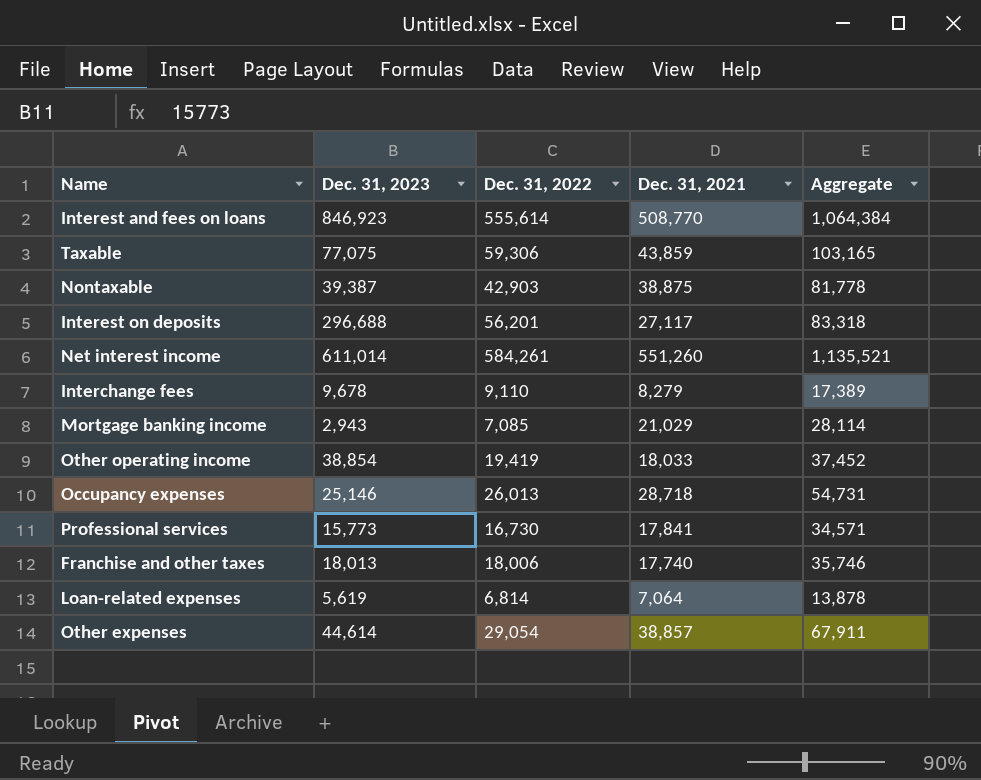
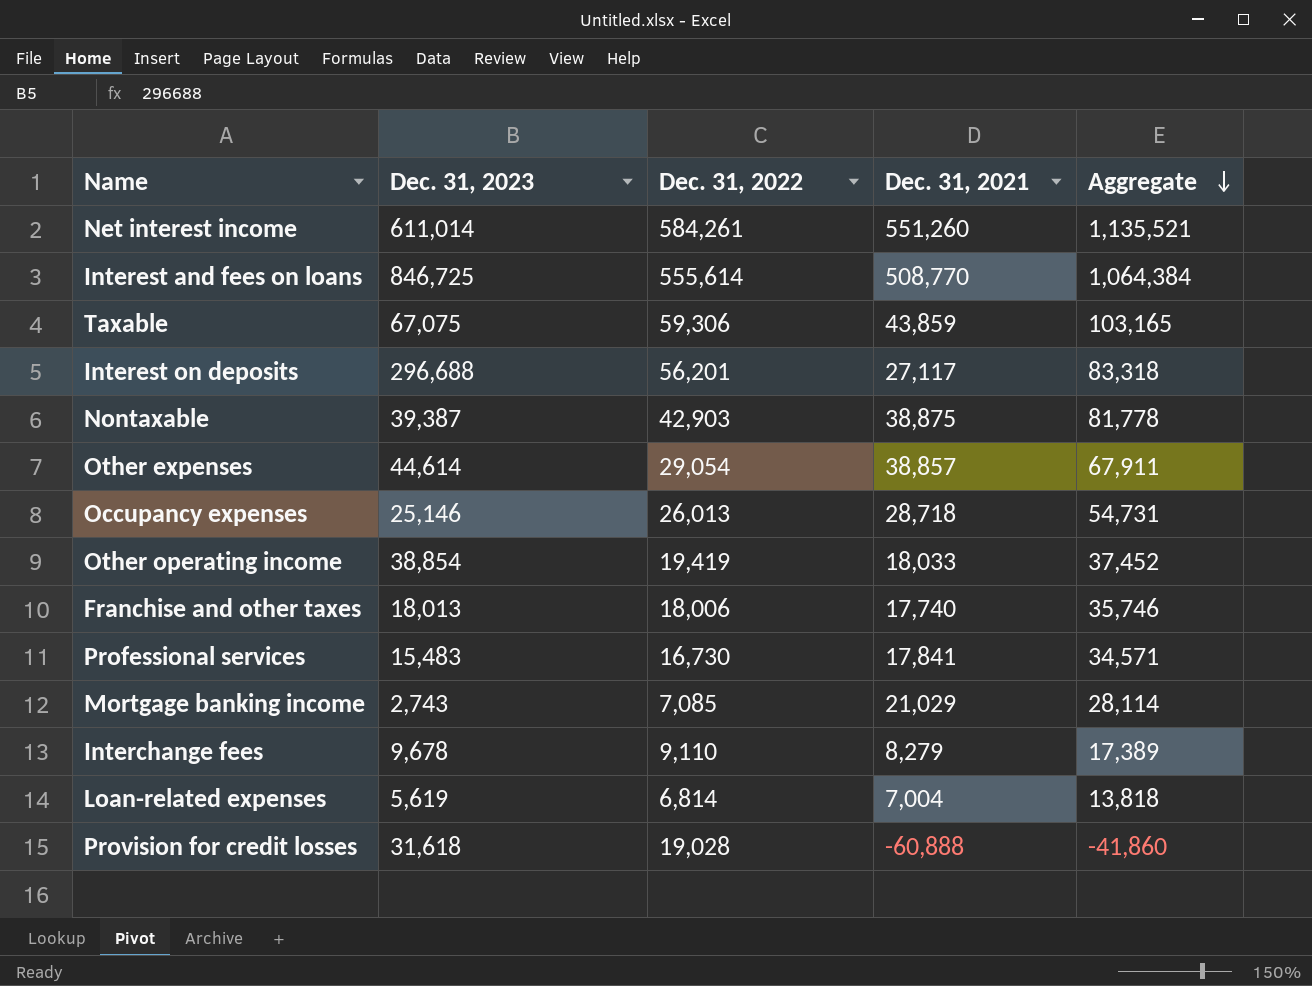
row order: none -> Aggregate descending
Interest and fees on loans | Dec. 31, 2023: 846,923 -> 846,725
Taxable | Dec. 31, 2023: 77,075 -> 67,075
Professional services | Dec. 31, 2023: 15,773 -> 15,483
Mortgage banking income | Dec. 31, 2023: 2,943 -> 2,743
Loan-related expenses | Dec. 31, 2021: 7,064 -> 7,004
Loan-related expenses | Aggregate: 13,878 -> 13,818
row Provision for credit losses: none -> 31,618 | 19,028 | -60,888 | -41,860

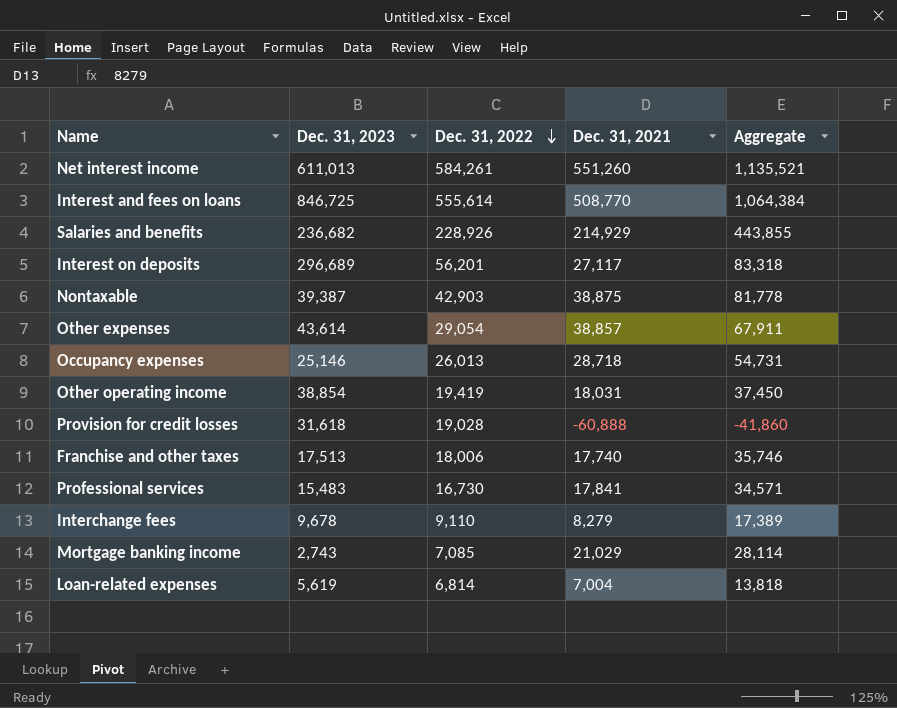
row order: Aggregate descending -> Dec. 31, 2022 descending
row Taxable: 67,075 | 59,306 | 43,859 | 103,165 -> none
Net interest income | Dec. 31, 2023: 611,014 -> 611,013
row Salaries and benefits: none -> 236,682 | 228,926 | 214,929 | 443,855
Interest on deposits | Dec. 31, 2023: 296,688 -> 296,689
Other expenses | Dec. 31, 2023: 44,614 -> 43,614
Other operating income | Dec. 31, 2021: 18,033 -> 18,031
Other operating income | Aggregate: 37,452 -> 37,450
Franchise and other taxes | Dec. 31, 2023: 18,013 -> 17,513

